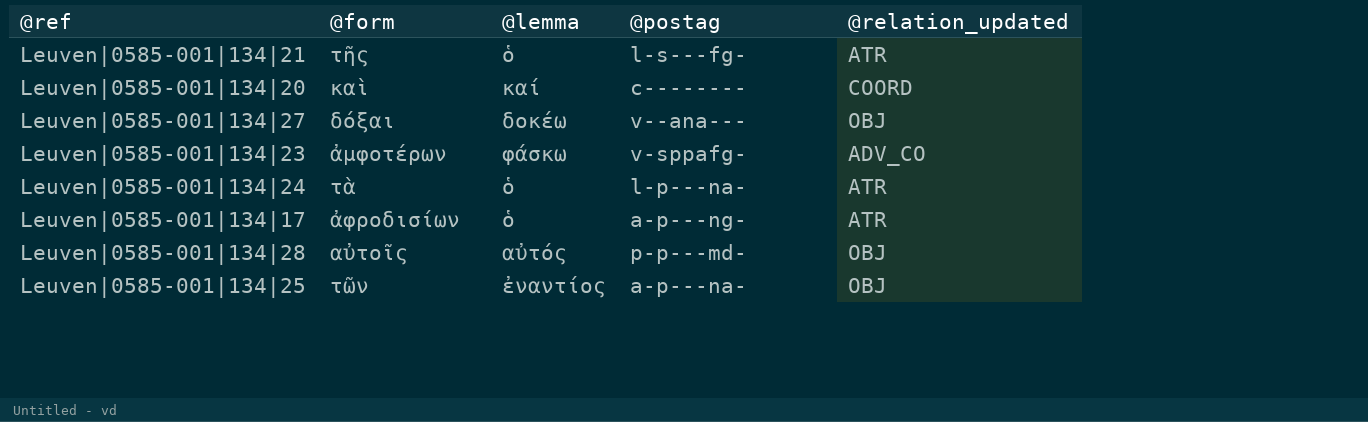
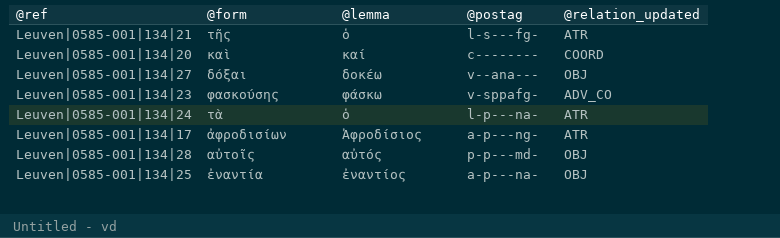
Leuven|0585-001|134|23 | @form: ἀμφοτέρων -> φασκούσης
Leuven|0585-001|134|17 | @lemma: ὁ -> Ἀφροδίσιος
Leuven|0585-001|134|25 | @form: τῶν -> ἐναντία

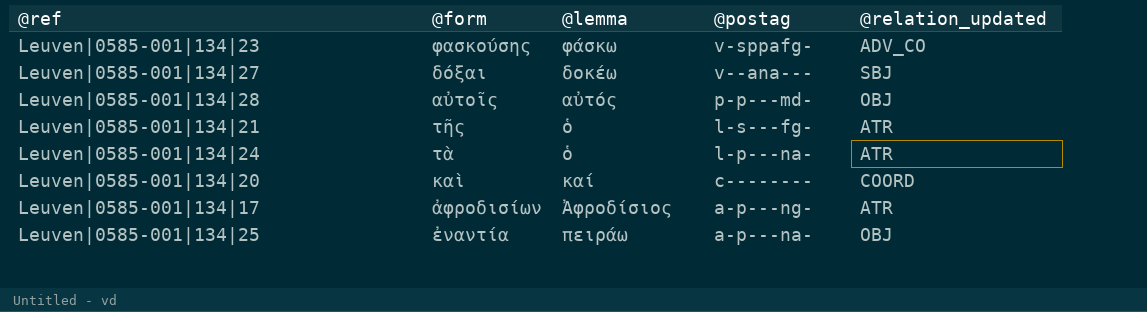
row order: none -> @postag descending
Leuven|0585-001|134|27 | @relation_updated: OBJ -> SBJ
Leuven|0585-001|134|25 | @lemma: ἐναντίος -> πειράω

